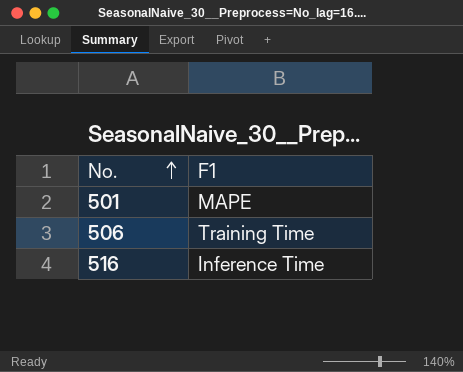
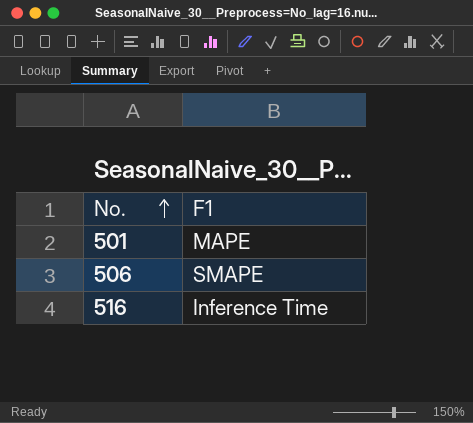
506 | F1: Training Time -> SMAPE

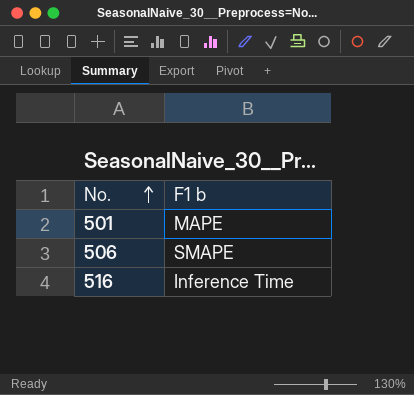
column name: F1 -> F1 b

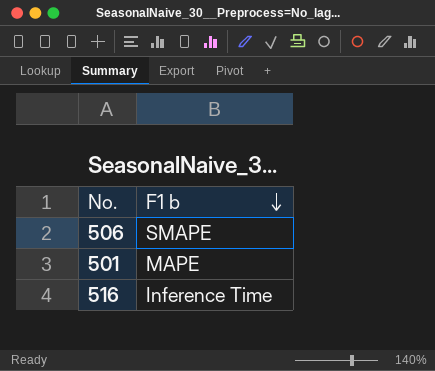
row order: No. ascending -> F1 b descending

